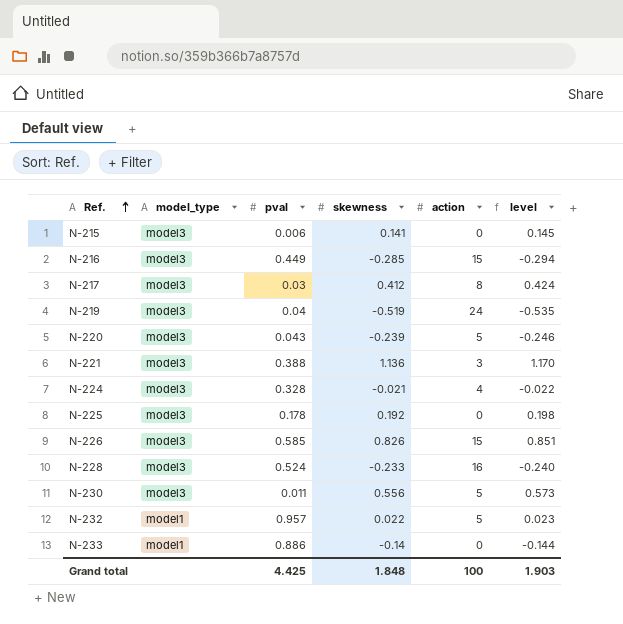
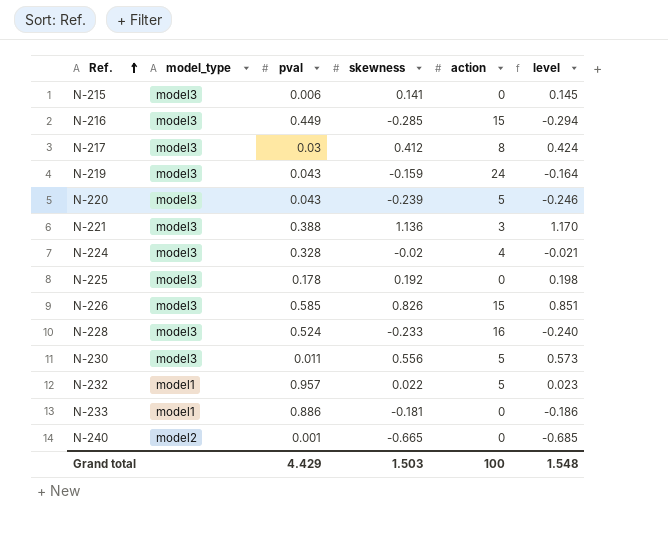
N-219 | pval: 0.04 -> 0.043
N-219 | skewness: -0.519 -> -0.159
N-219 | level: -0.535 -> -0.164
N-224 | skewness: -0.021 -> -0.02
N-224 | level: -0.022 -> -0.021
N-233 | skewness: -0.14 -> -0.181
N-233 | level: -0.144 -> -0.186
row N-240: none -> model2 | 0.001 | -0.665 | 0 | -0.685
Grand total | pval: 4.425 -> 4.429
Grand total | skewness: 1.848 -> 1.503
Grand total | level: 1.903 -> 1.548

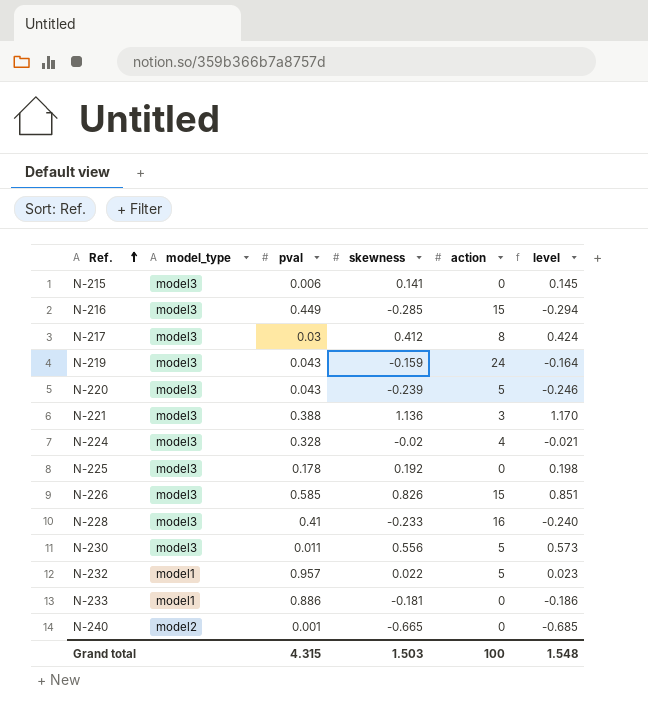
N-228 | pval: 0.524 -> 0.41
Grand total | pval: 4.429 -> 4.315

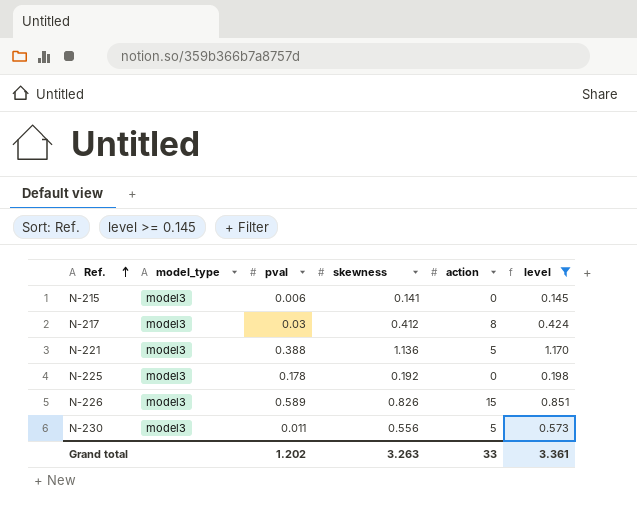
filter: none -> level >= 0.145
N-221 | action: 3 -> 5
N-226 | pval: 0.585 -> 0.589
Grand total | pval: 4.315 -> 1.202
Grand total | skewness: 1.503 -> 3.263
Grand total | action: 100 -> 33
Grand total | level: 1.548 -> 3.361

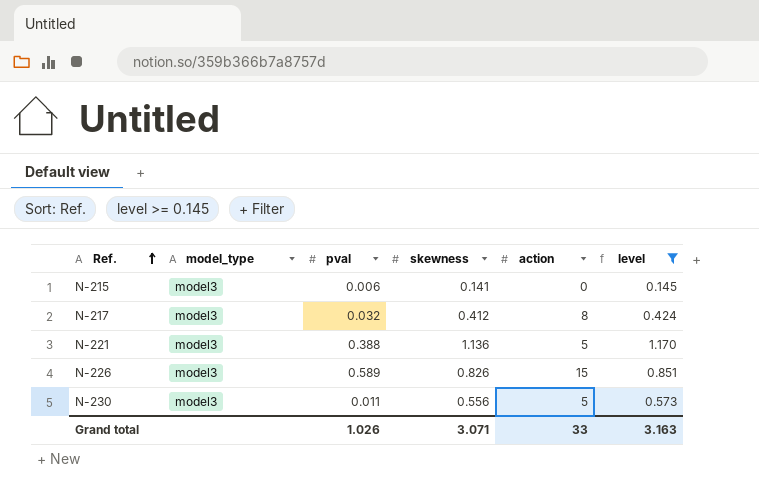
row N-225: model3 | 0.178 | 0.192 | 0 | 0.198 -> none
N-217 | pval: 0.03 -> 0.032
Grand total | pval: 1.202 -> 1.026
Grand total | skewness: 3.263 -> 3.071
Grand total | level: 3.361 -> 3.163

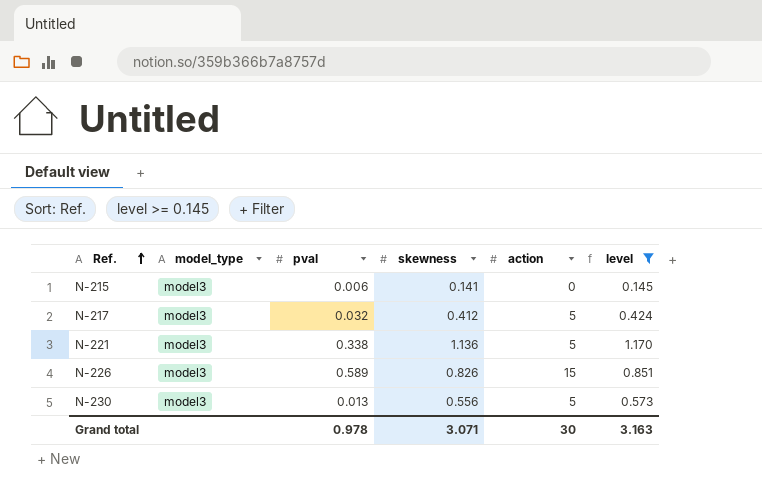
N-217 | action: 8 -> 5
N-221 | pval: 0.388 -> 0.338
N-230 | pval: 0.011 -> 0.013
Grand total | pval: 1.026 -> 0.978
Grand total | action: 33 -> 30

